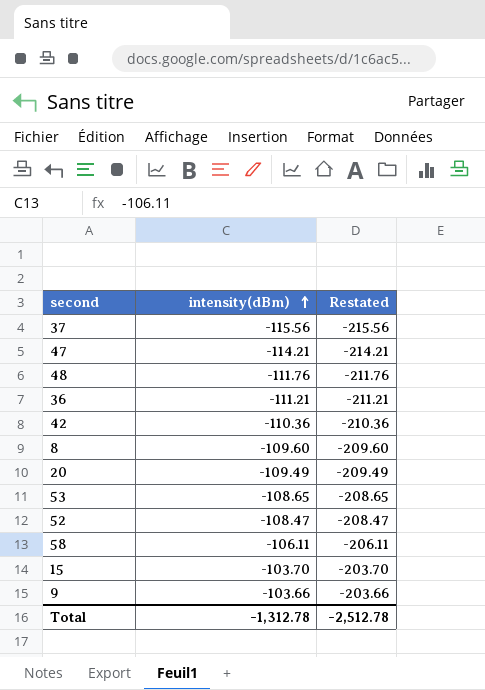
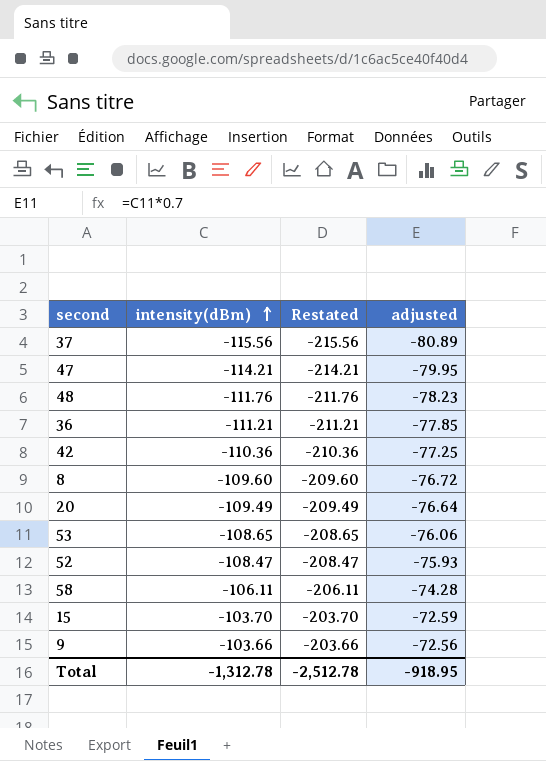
column adjusted | formula: none -> [intensity(dBm)] * 0.7

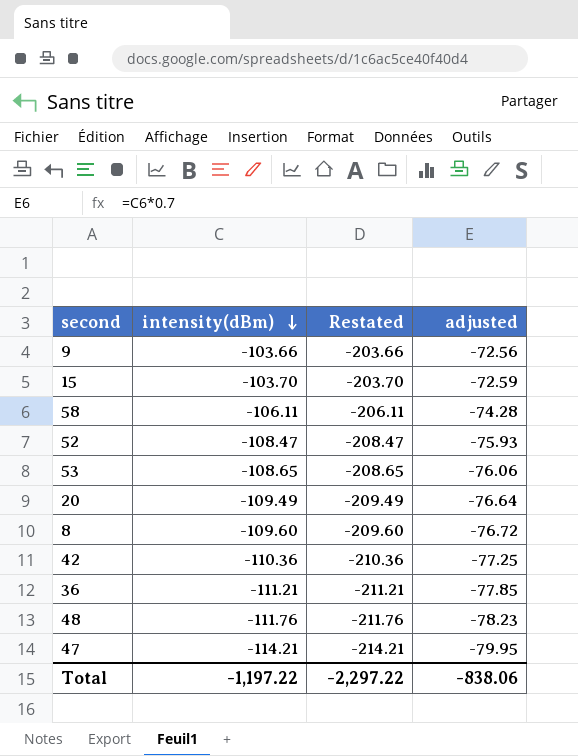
row order: intensity(dBm) ascending -> intensity(dBm) descending
row 37: -115.56 | -215.56 | -80.89 -> none
Total | intensity(dBm): -1,312.78 -> -1,197.22
Total | Restated: -2,512.78 -> -2,297.22
Total | adjusted: -918.95 -> -838.06

